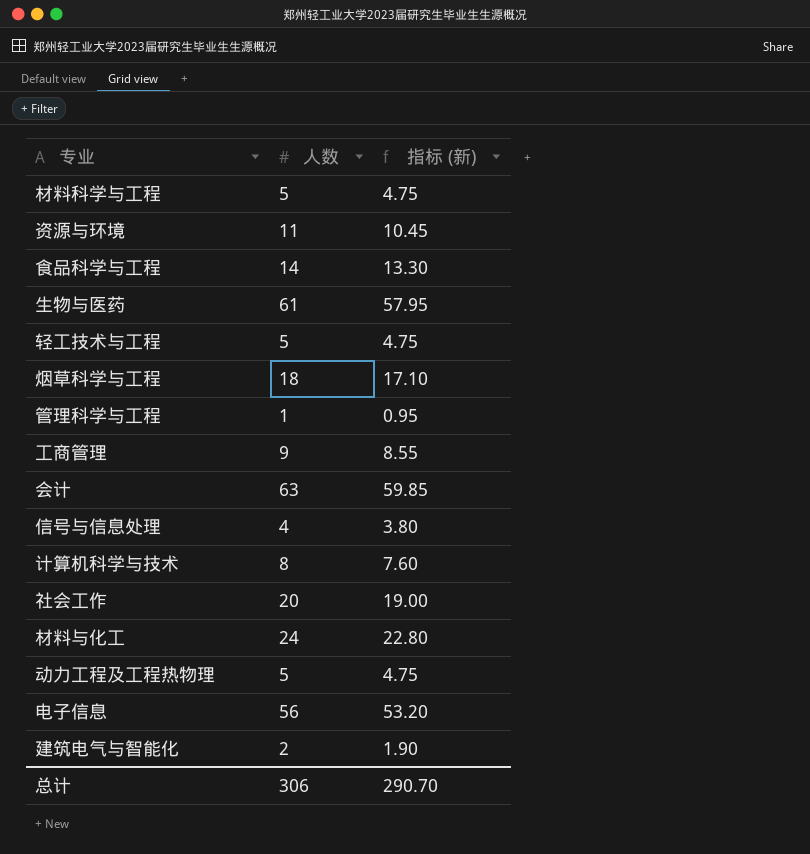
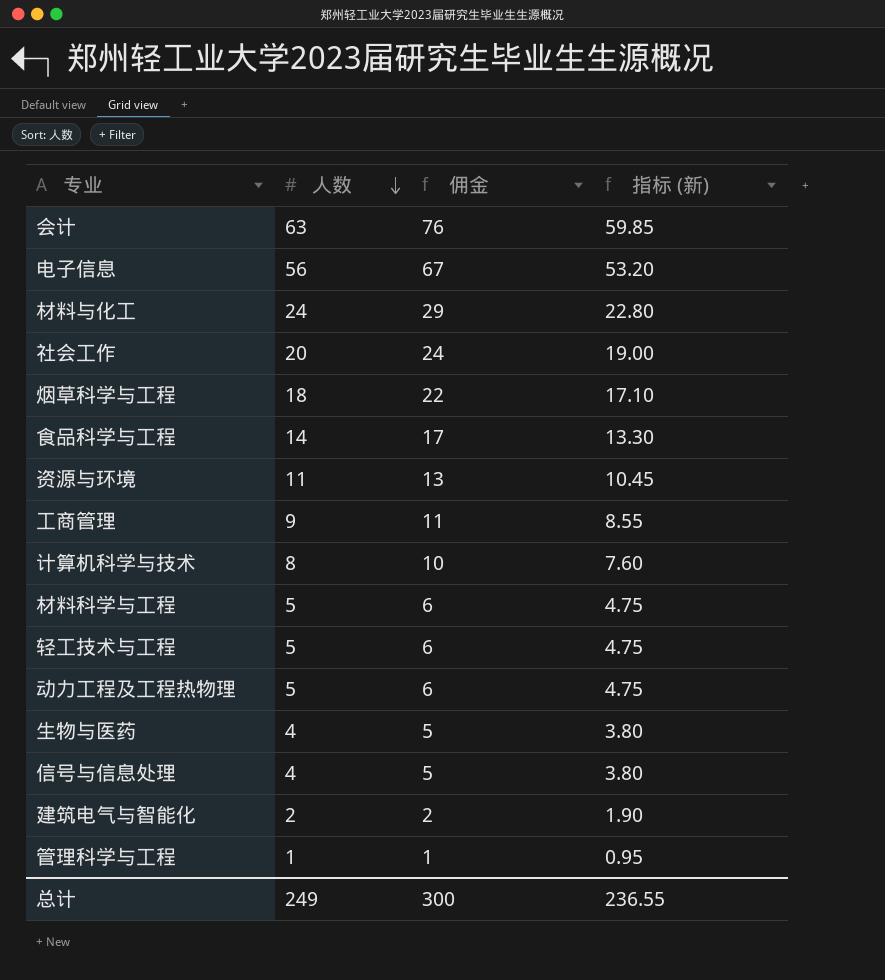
row order: none -> 人数 descending
column 佣金 | formula: none -> [人数] * 1.2
生物与医药 | 人数: 61 -> 4
生物与医药 | 指标 (新): 57.95 -> 3.80
总计 | 人数: 306 -> 249
总计 | 指标 (新): 290.70 -> 236.55

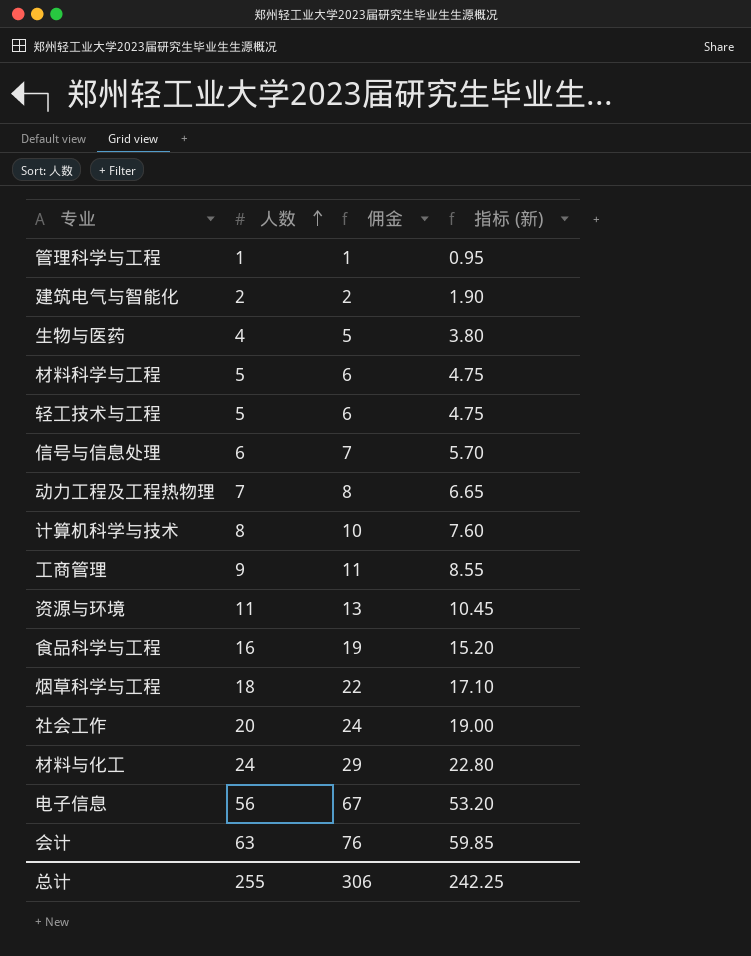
row order: 人数 descending -> 人数 ascending
信号与信息处理 | 人数: 4 -> 6
信号与信息处理 | 佣金: 5 -> 7
信号与信息处理 | 指标 (新): 3.80 -> 5.70
动力工程及工程热物理 | 人数: 5 -> 7
动力工程及工程热物理 | 佣金: 6 -> 8
动力工程及工程热物理 | 指标 (新): 4.75 -> 6.65
食品科学与工程 | 人数: 14 -> 16
食品科学与工程 | 佣金: 17 -> 19
食品科学与工程 | 指标 (新): 13.30 -> 15.20
总计 | 人数: 249 -> 255
总计 | 佣金: 300 -> 306
总计 | 指标 (新): 236.55 -> 242.25

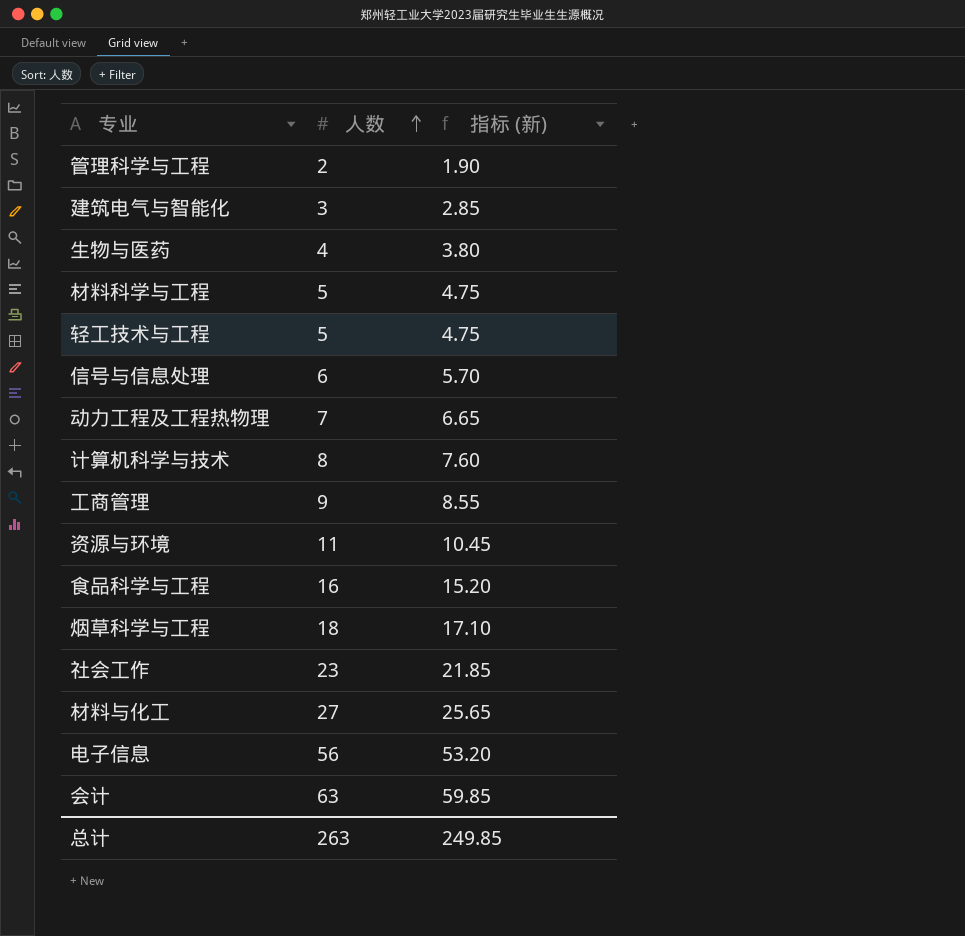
column 佣金 | formula: [人数] * 1.2 -> none
管理科学与工程 | 人数: 1 -> 2
管理科学与工程 | 指标 (新): 0.95 -> 1.90
建筑电气与智能化 | 人数: 2 -> 3
建筑电气与智能化 | 指标 (新): 1.90 -> 2.85
社会工作 | 人数: 20 -> 23
社会工作 | 指标 (新): 19.00 -> 21.85
材料与化工 | 人数: 24 -> 27
材料与化工 | 指标 (新): 22.80 -> 25.65
总计 | 人数: 255 -> 263
总计 | 指标 (新): 242.25 -> 249.85

